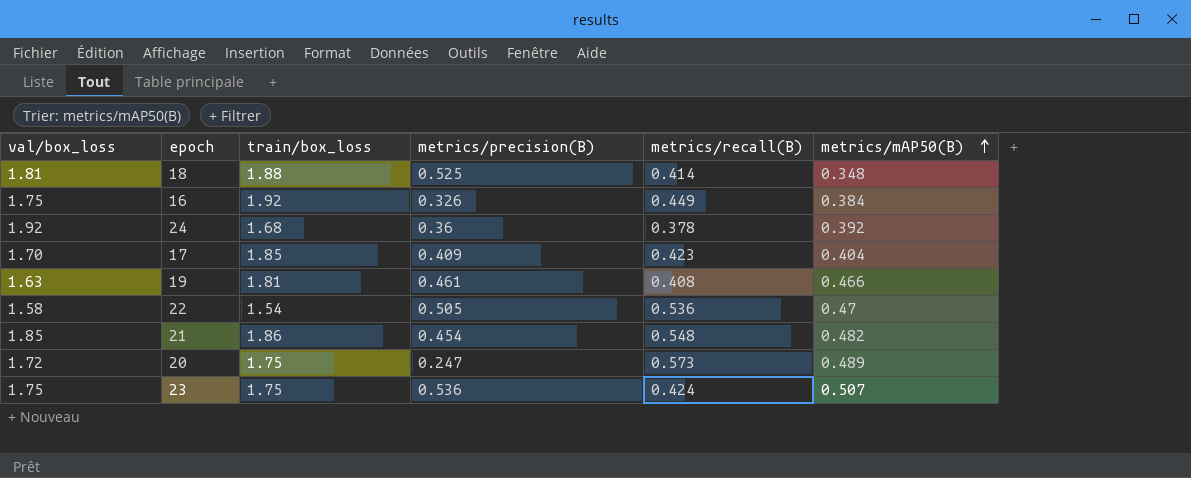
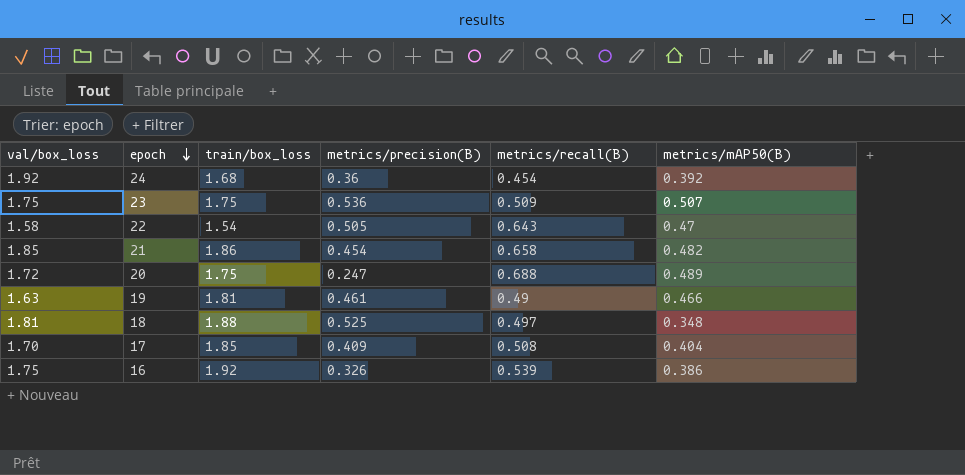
row order: metrics/mAP50(B) ascending -> epoch descending
24 | metrics/recall(B): 0.378 -> 0.454
23 | metrics/recall(B): 0.424 -> 0.509
22 | metrics/recall(B): 0.536 -> 0.643
21 | metrics/recall(B): 0.548 -> 0.658
20 | metrics/recall(B): 0.573 -> 0.688
19 | metrics/recall(B): 0.408 -> 0.49
18 | metrics/recall(B): 0.414 -> 0.497
17 | metrics/recall(B): 0.423 -> 0.508
16 | metrics/recall(B): 0.449 -> 0.539
16 | metrics/mAP50(B): 0.384 -> 0.386

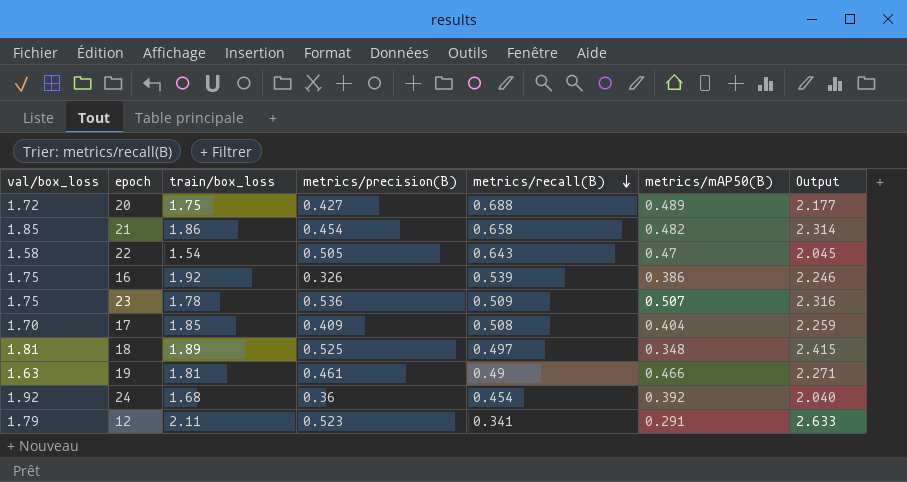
row order: epoch descending -> metrics/recall(B) descending
column Output | formula: none -> [train/box_loss] + [metrics/precision(B)]
20 | metrics/precision(B): 0.247 -> 0.427
23 | train/box_loss: 1.75 -> 1.78
18 | train/box_loss: 1.88 -> 1.89
row 12: none -> 1.79 | 2.11 | 0.523 | 0.341 | 0.291 | 2.633

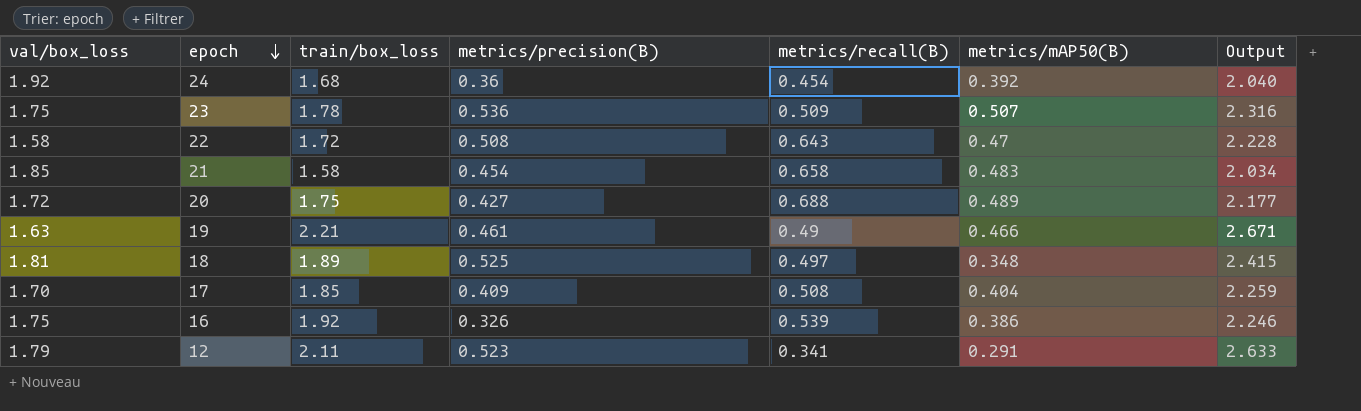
row order: metrics/recall(B) descending -> epoch descending
22 | train/box_loss: 1.54 -> 1.72
22 | metrics/precision(B): 0.505 -> 0.508
22 | Output: 2.045 -> 2.228
21 | train/box_loss: 1.86 -> 1.58
21 | metrics/mAP50(B): 0.482 -> 0.483
21 | Output: 2.314 -> 2.034
19 | train/box_loss: 1.81 -> 2.21
19 | Output: 2.271 -> 2.671

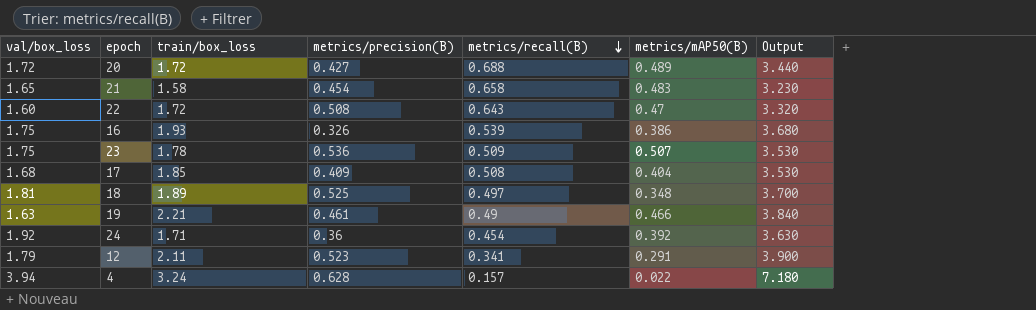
row order: epoch descending -> metrics/recall(B) descending
column Output | formula: [train/box_loss] + [metrics/precision(B)] -> [val/box_loss] + [train/box_loss]
20 | train/box_loss: 1.75 -> 1.72
21 | val/box_loss: 1.85 -> 1.65
22 | val/box_loss: 1.58 -> 1.60
16 | train/box_loss: 1.92 -> 1.93
17 | val/box_loss: 1.70 -> 1.68
24 | train/box_loss: 1.68 -> 1.71
row 4: none -> 3.94 | 3.24 | 0.628 | 0.157 | 0.022 | 7.180

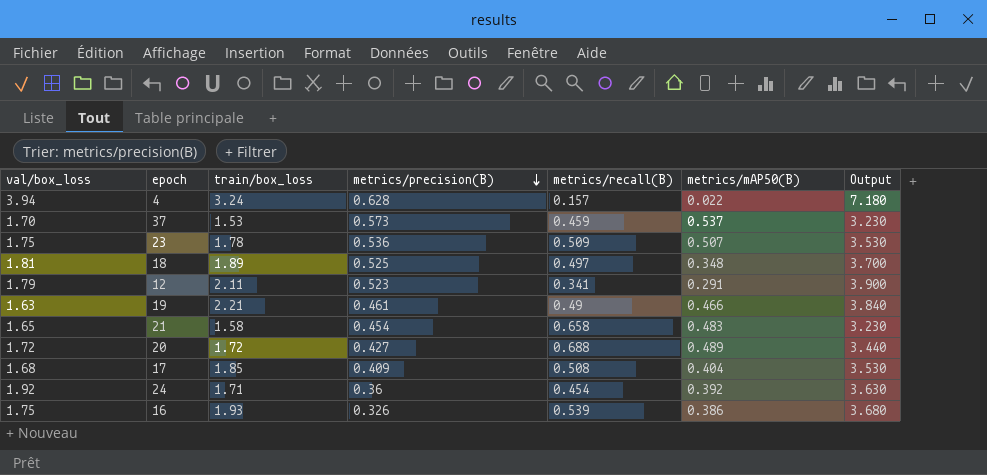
row order: metrics/recall(B) descending -> metrics/precision(B) descending
row 22: 1.60 | 1.72 | 0.508 | 0.643 | 0.47 | 3.320 -> none
row 37: none -> 1.70 | 1.53 | 0.573 | 0.459 | 0.537 | 3.230

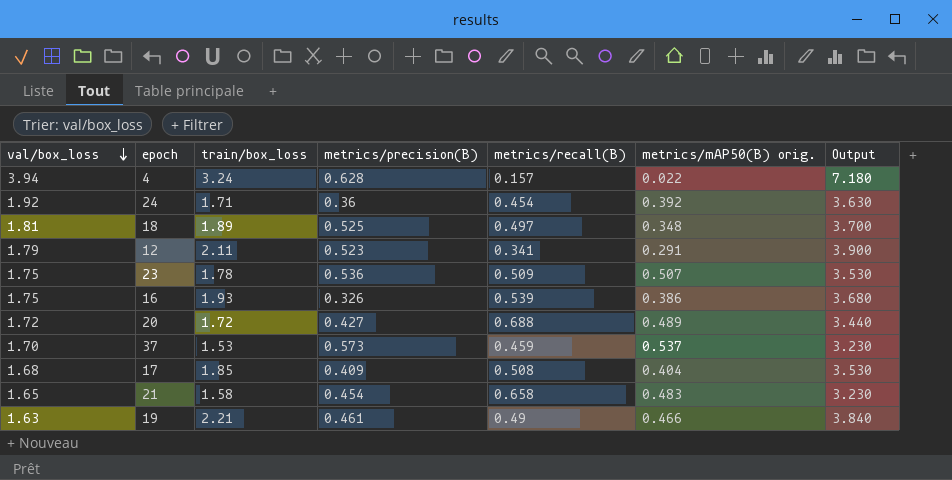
row order: metrics/precision(B) descending -> val/box_loss descending
column name: metrics/mAP50(B) -> metrics/mAP50(B) orig.

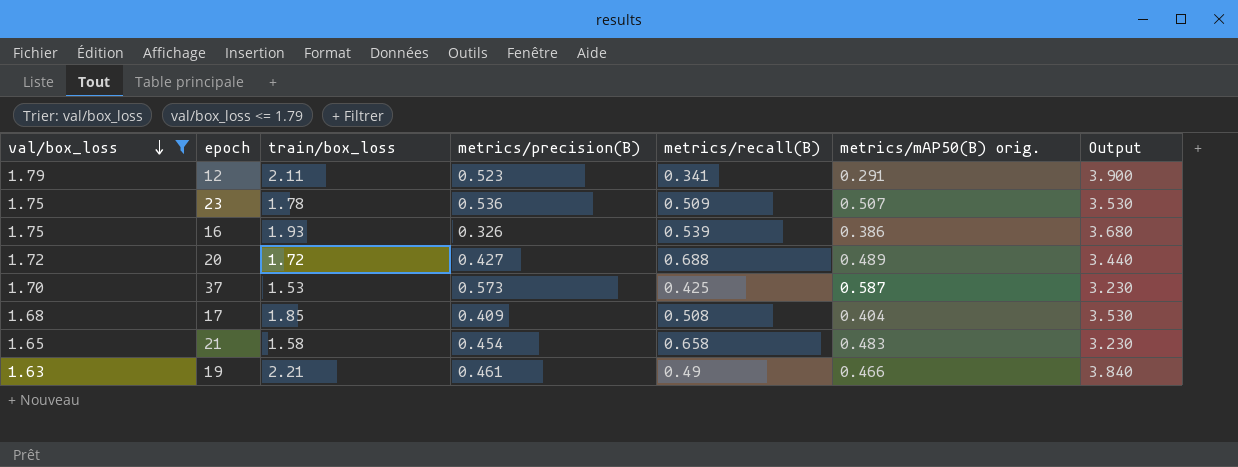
filter: none -> val/box_loss <= 1.79
37 | metrics/recall(B): 0.459 -> 0.425
37 | metrics/mAP50(B) orig.: 0.537 -> 0.587

